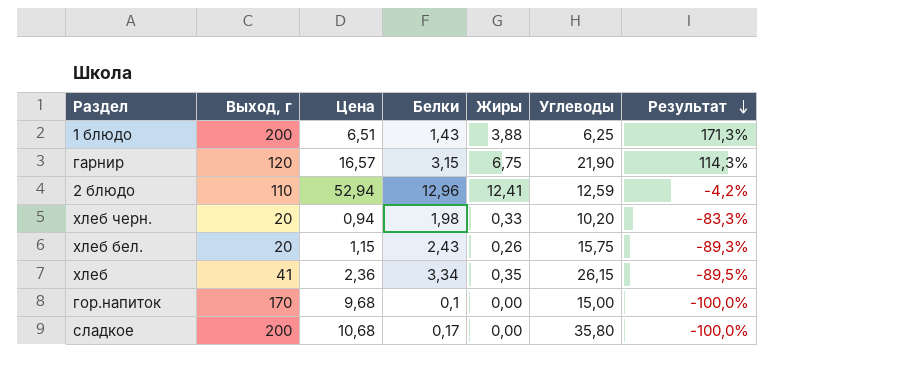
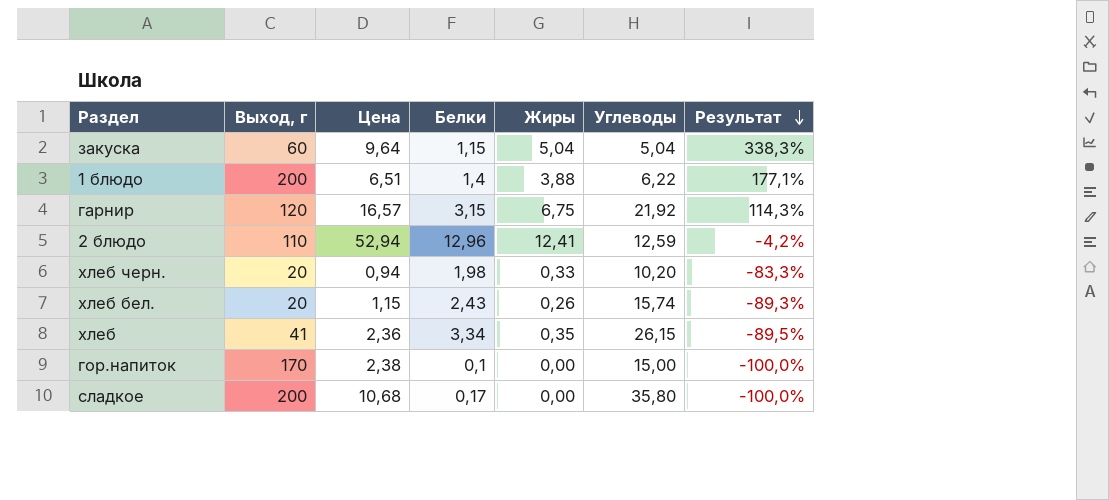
row закуска: none -> 60 | 9,64 | 1,15 | 5,04 | 5,04 | 338,3%
1 блюдо | Белки: 1,43 -> 1,4
1 блюдо | Углеводы: 6,25 -> 6,22
1 блюдо | Результат: 171,3% -> 177,1%
гарнир | Углеводы: 21,90 -> 21,92
хлеб бел. | Углеводы: 15,75 -> 15,74
гор.напиток | Цена: 9,68 -> 2,38

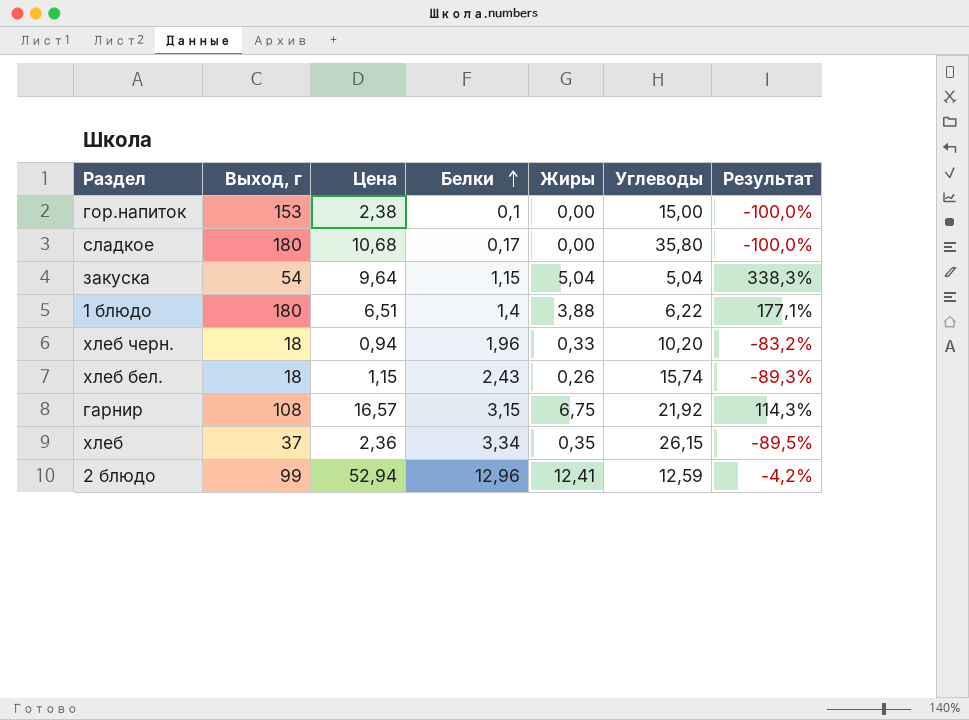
row order: Результат descending -> Белки ascending
гор.напиток | Выход, г: 170 -> 153
сладкое | Выход, г: 200 -> 180
закуска | Выход, г: 60 -> 54
1 блюдо | Выход, г: 200 -> 180
хлеб черн. | Выход, г: 20 -> 18
хлеб черн. | Белки: 1,98 -> 1,96
хлеб черн. | Результат: -83,3% -> -83,2%
хлеб бел. | Выход, г: 20 -> 18
гарнир | Выход, г: 120 -> 108
хлеб | Выход, г: 41 -> 37
2 блюдо | Выход, г: 110 -> 99

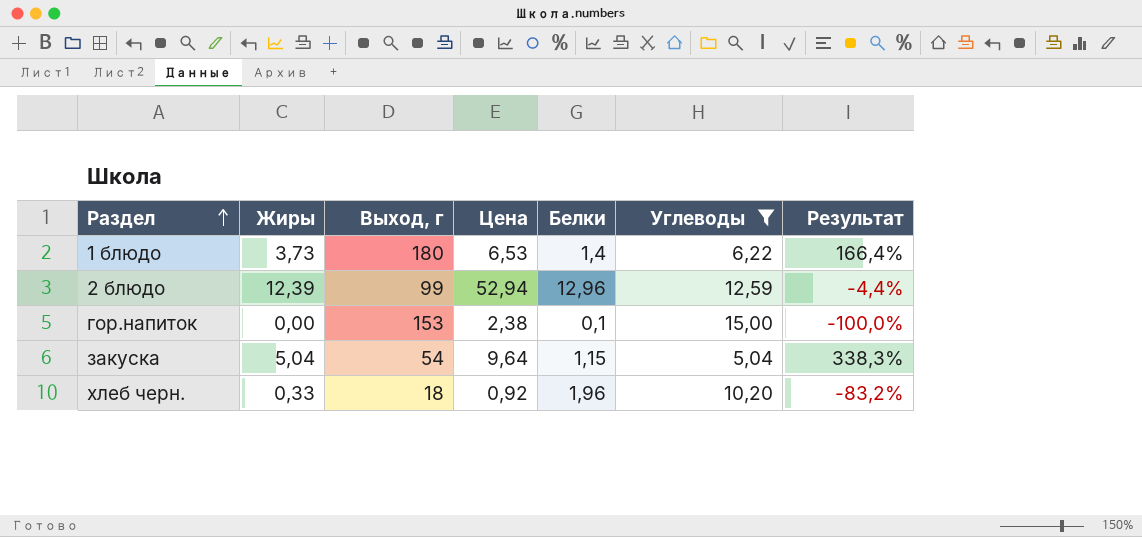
filter: none -> Углеводы <= 15,00
row order: Белки ascending -> Раздел ascending
column Жиры | position: 5 -> 2
1 блюдо | Жиры: 3,88 -> 3,73
1 блюдо | Цена: 6,51 -> 6,53
1 блюдо | Результат: 177,1% -> 166,4%
2 блюдо | Жиры: 12,41 -> 12,39
2 блюдо | Результат: -4,2% -> -4,4%
хлеб черн. | Цена: 0,94 -> 0,92

